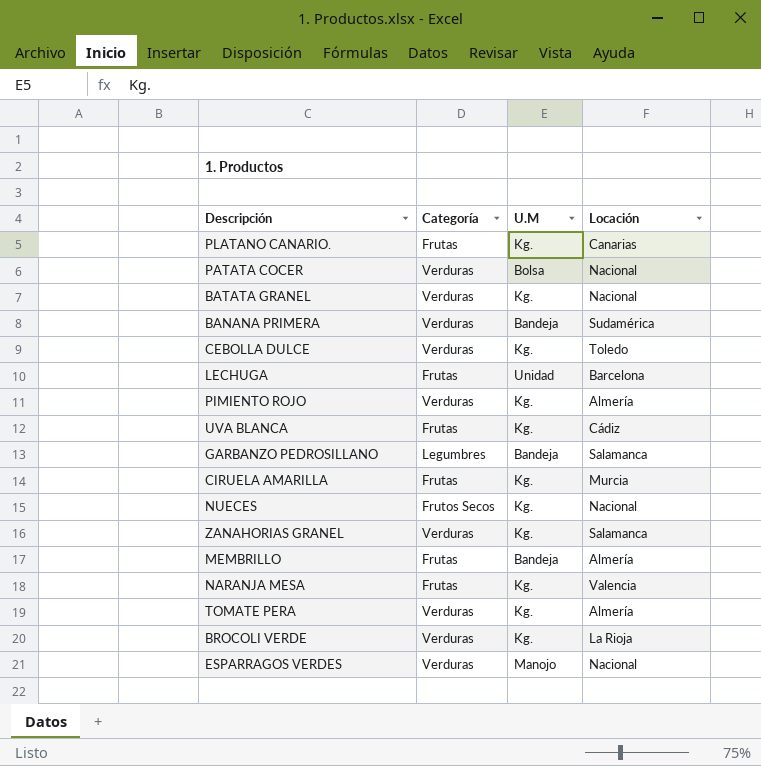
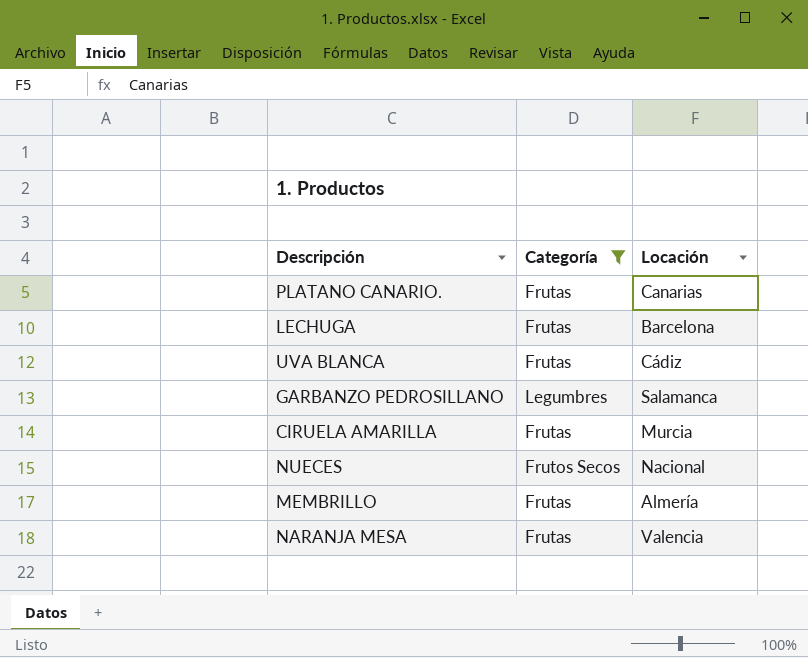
filter: none -> Categoría != Verduras
column U.M | position: 3 -> none

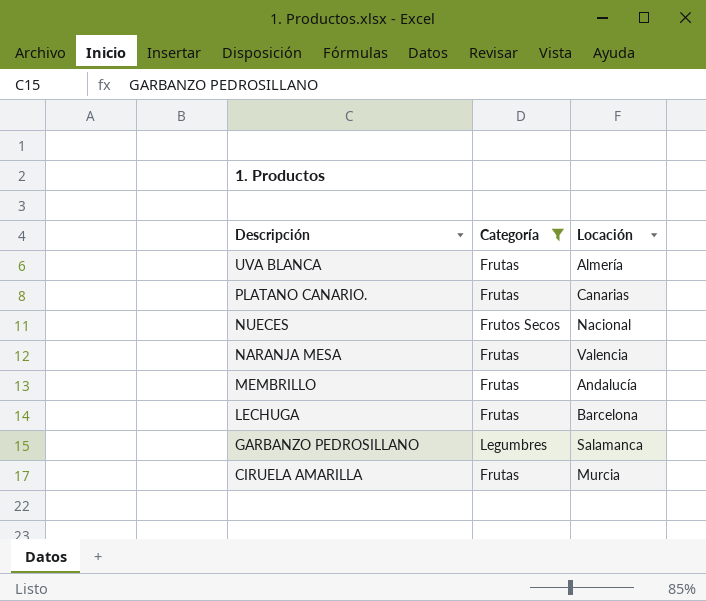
row order: none -> Descripción descending
UVA BLANCA | Locación: Cádiz -> Almería
MEMBRILLO | Locación: Almería -> Andalucía

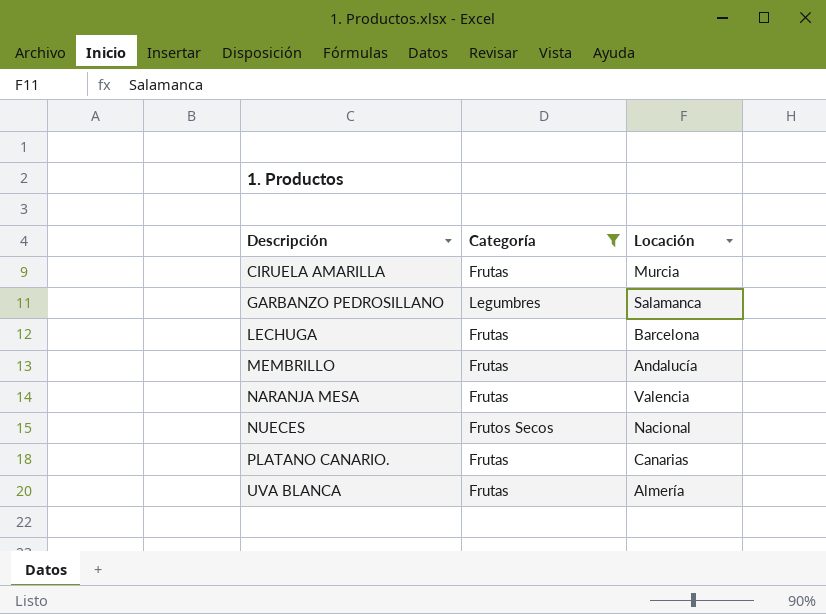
row order: Descripción descending -> Descripción ascending

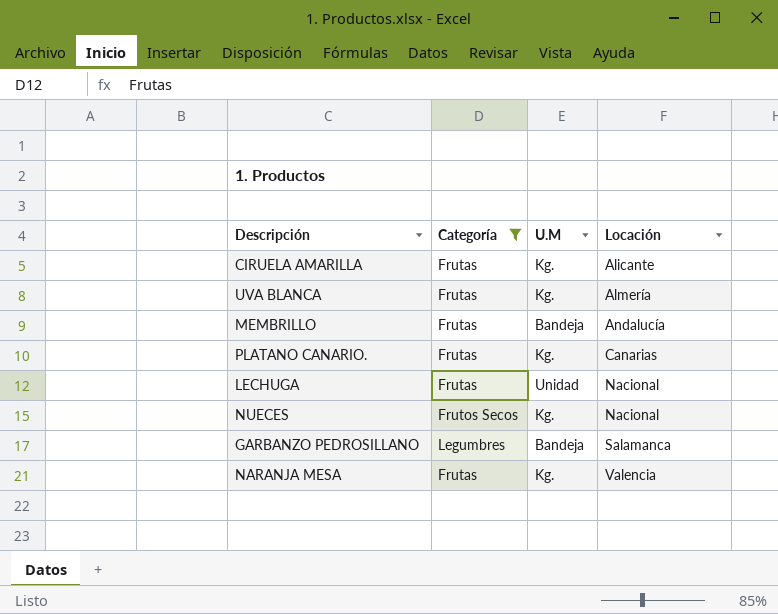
row order: Descripción ascending -> Locación ascending
column U.M | position: none -> 3
CIRUELA AMARILLA | Locación: Murcia -> Alicante
LECHUGA | Locación: Barcelona -> Nacional

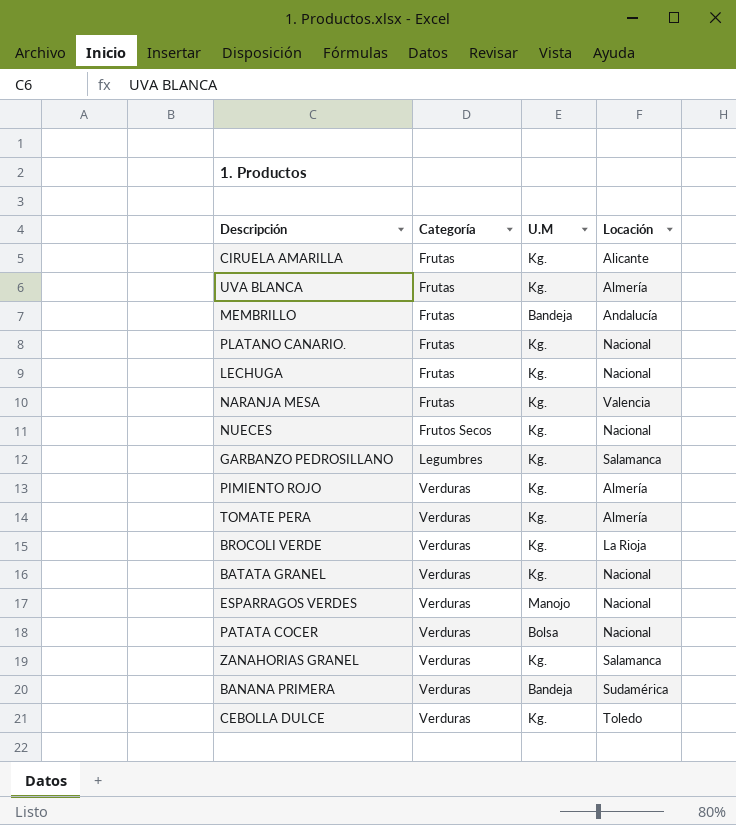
filter: Categoría != Verduras -> none
row order: Locación ascending -> Categoría ascending
PLATANO CANARIO. | Locación: Canarias -> Nacional
LECHUGA | U.M: Unidad -> Kg.
GARBANZO PEDROSILLANO | U.M: Bandeja -> Kg.

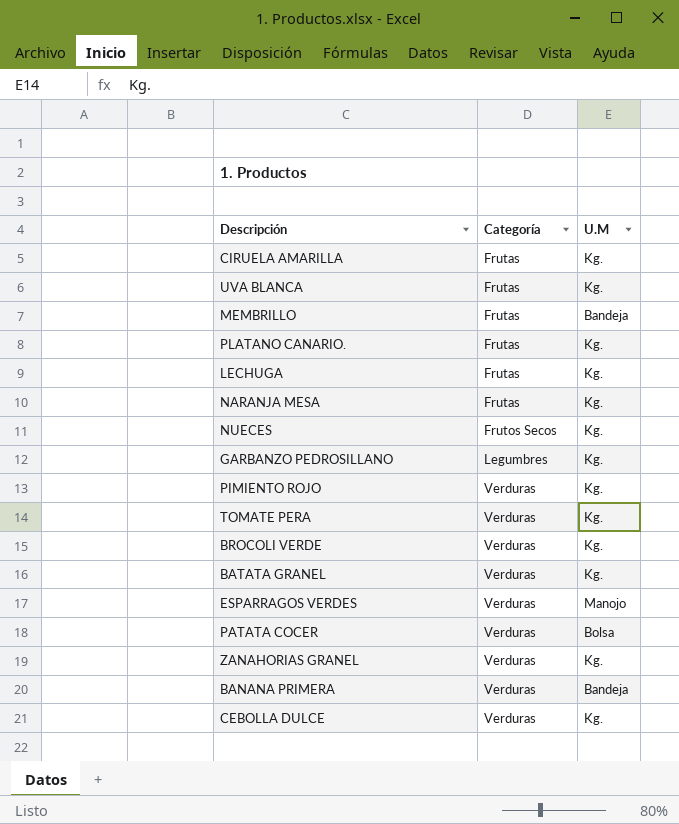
column Locación | position: 4 -> none

